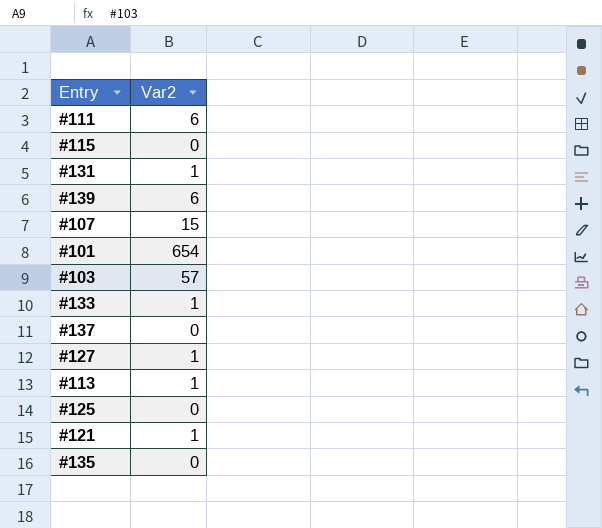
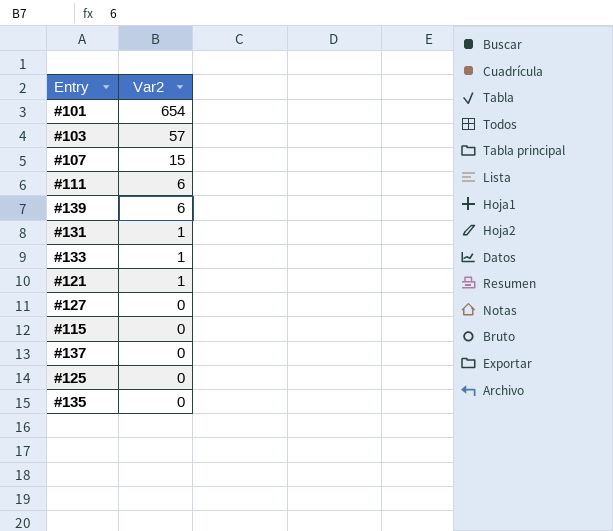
row order: none -> Var2 descending
row #113: 1 -> none
#127 | Var2: 1 -> 0

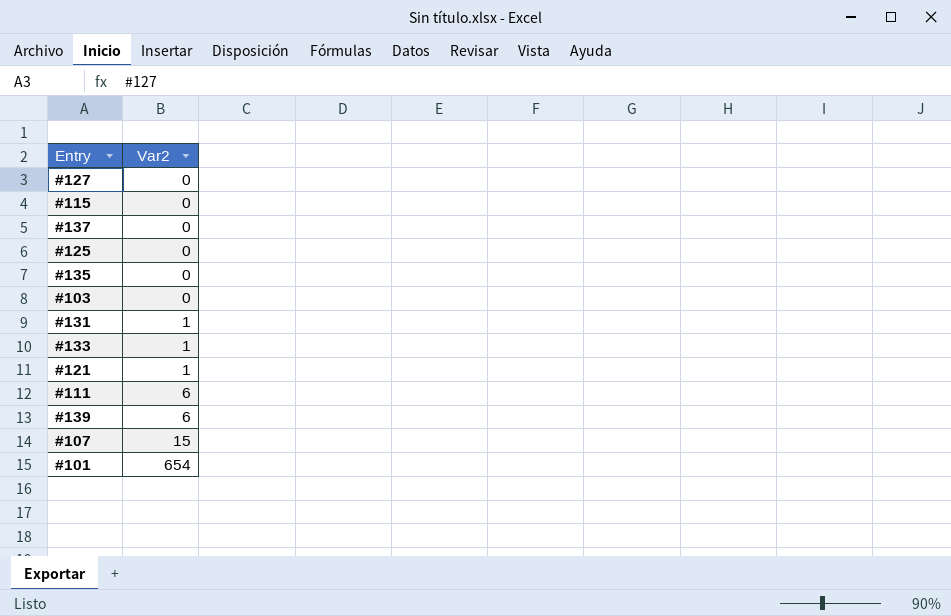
row order: Var2 descending -> Var2 ascending
#103 | Var2: 57 -> 0

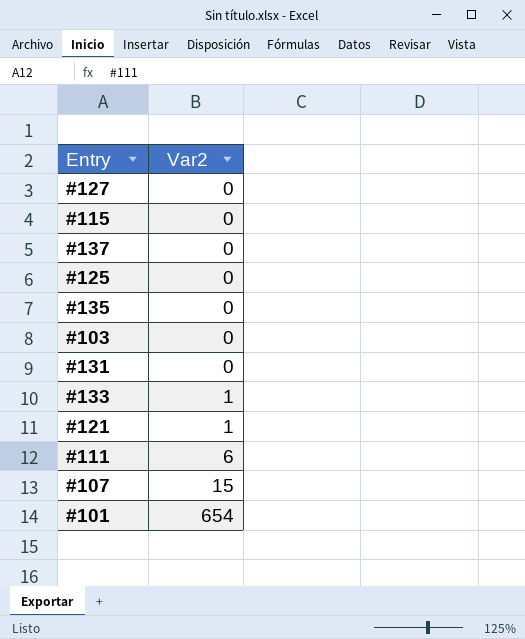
row #139: 6 -> none
#131 | Var2: 1 -> 0

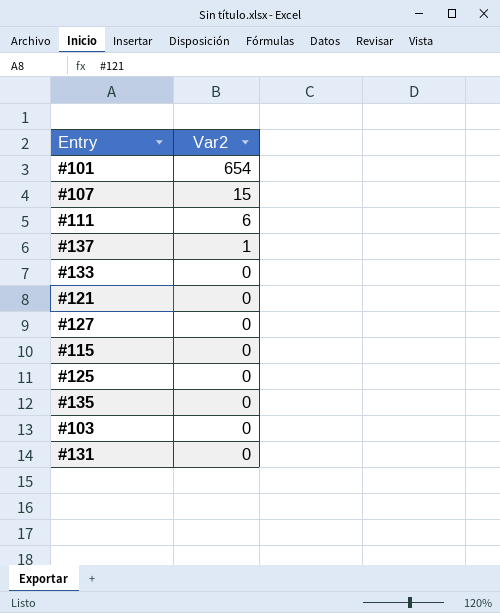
row order: Var2 ascending -> Var2 descending
#137 | Var2: 0 -> 1
#133 | Var2: 1 -> 0
#121 | Var2: 1 -> 0

